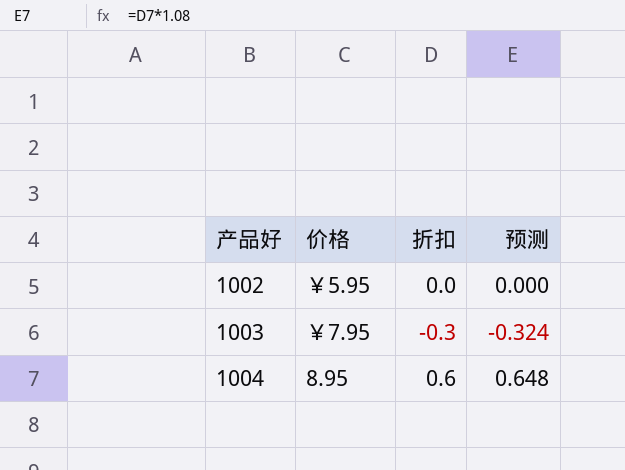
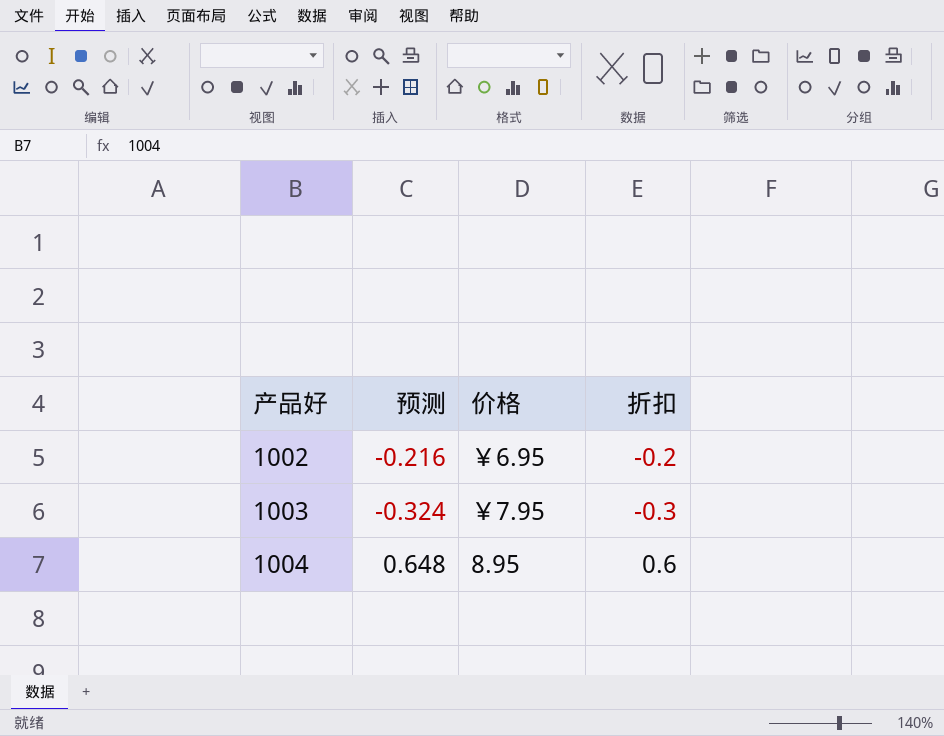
column 预测 | position: 4 -> 2
1002 | 预测: 0.000 -> -0.216
1002 | 价格: ￥5.95 -> ￥6.95
1002 | 折扣: 0.0 -> -0.2

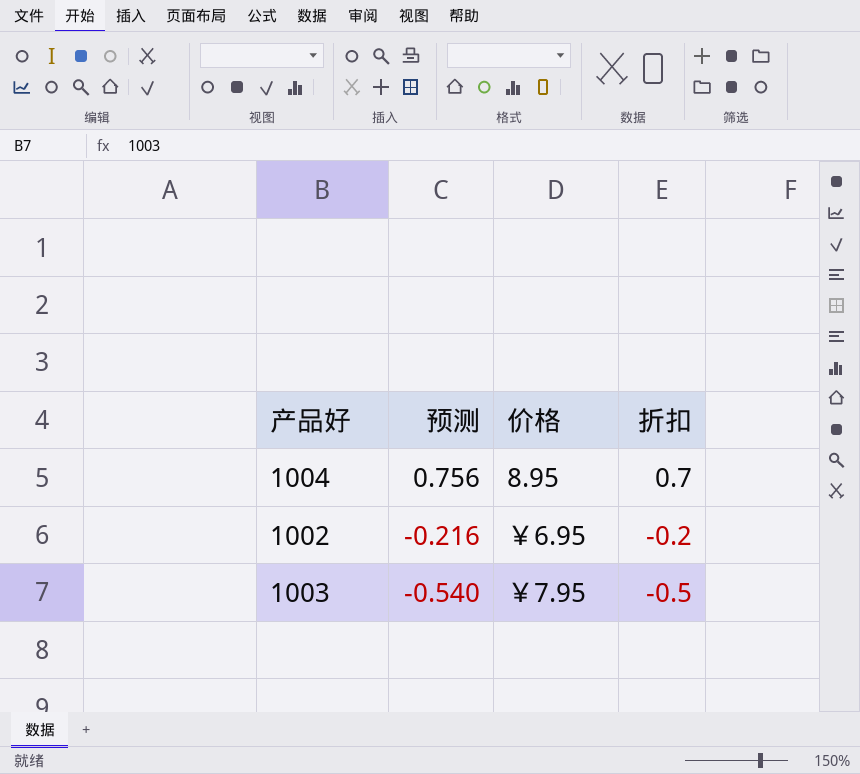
row order: 产品好 ascending -> 预测 descending
1004 | 预测: 0.648 -> 0.756
1004 | 折扣: 0.6 -> 0.7
1003 | 预测: -0.324 -> -0.540
1003 | 折扣: -0.3 -> -0.5

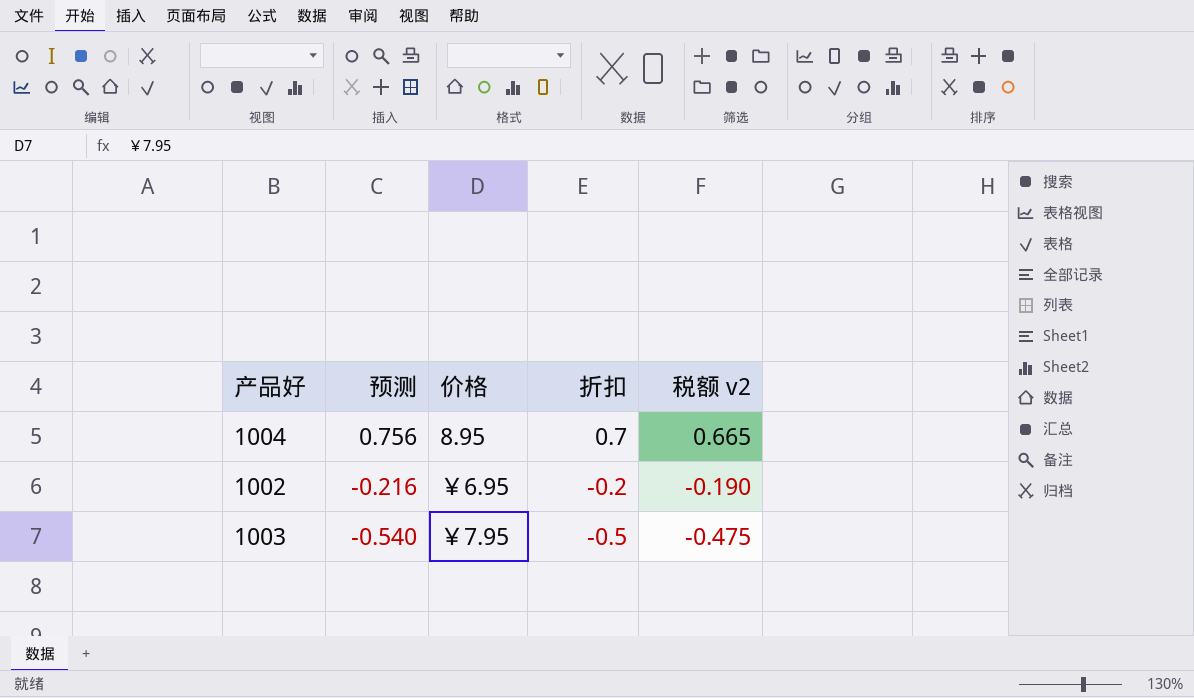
column 税额 v2 | formula: none -> [折扣] * 0.95

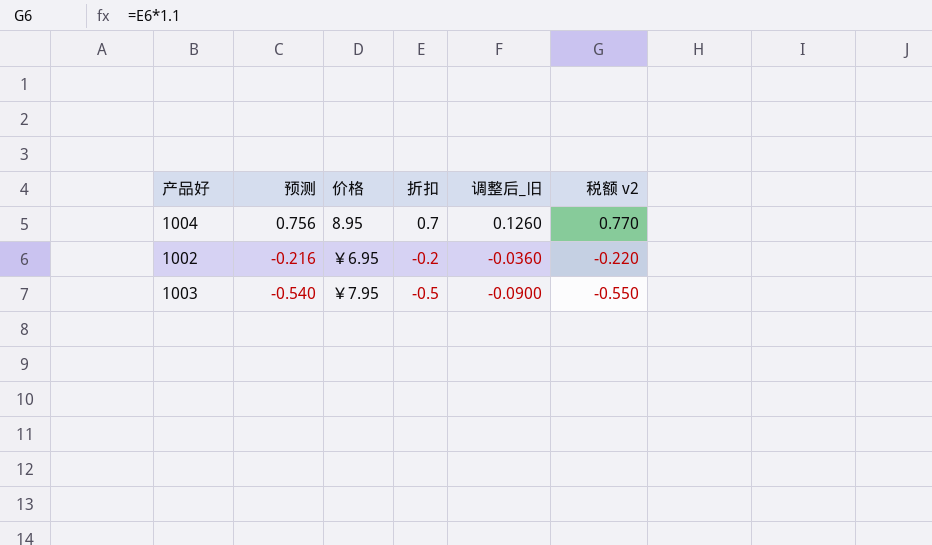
column 调整后_旧 | formula: none -> [折扣] * 0.18
column 税额 v2 | formula: [折扣] * 0.95 -> [折扣] * 1.1

